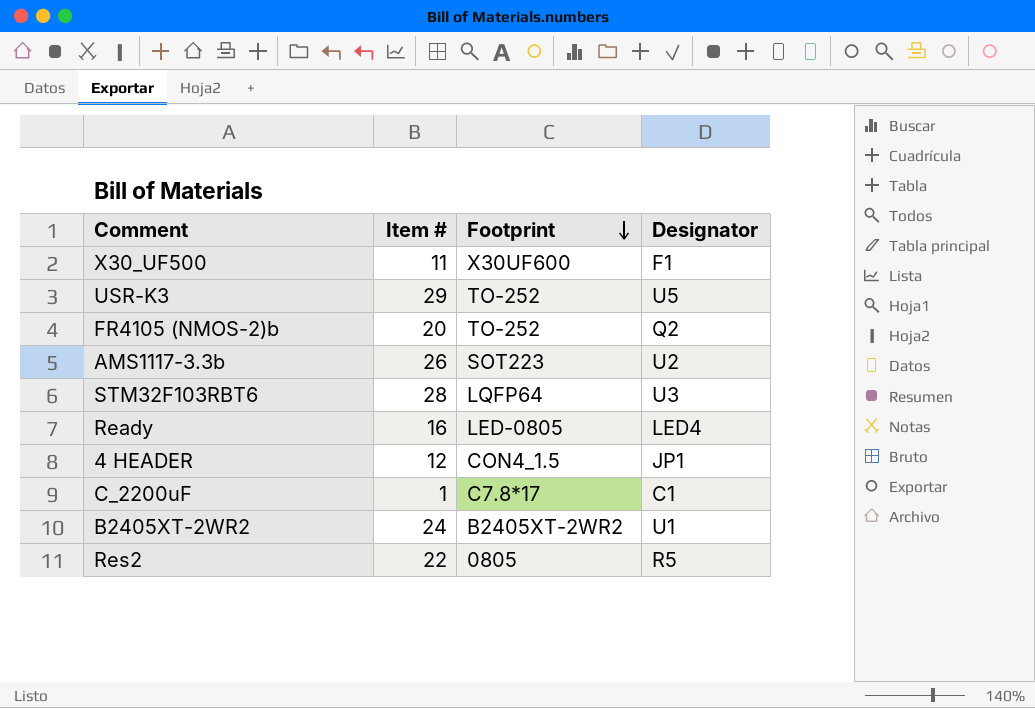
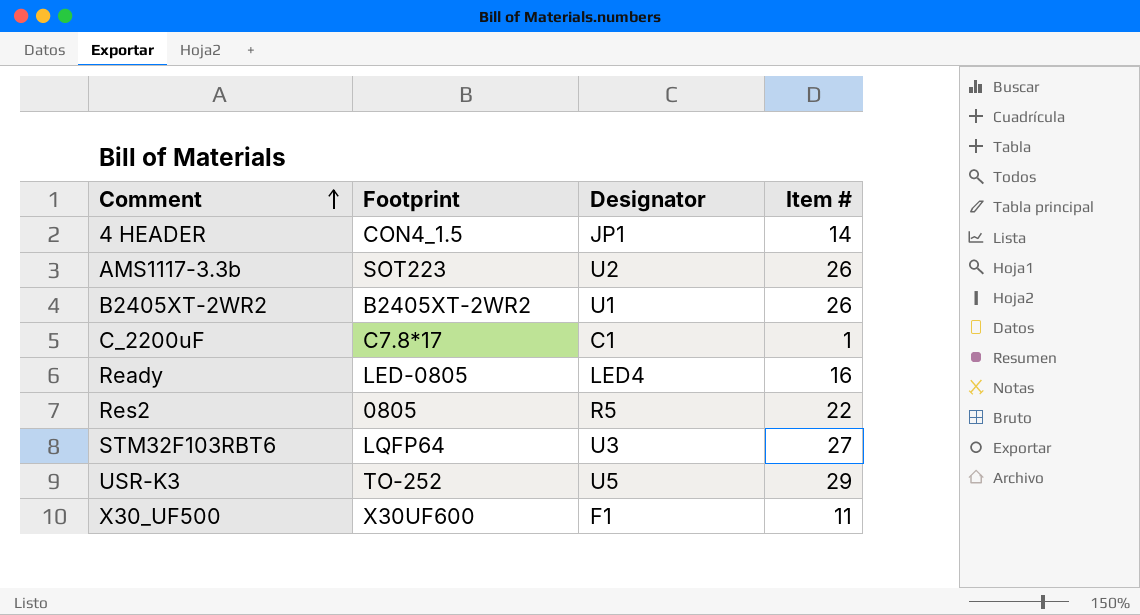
row order: Footprint descending -> Comment ascending
column Item # | position: 2 -> 4
row FR4105 (NMOS-2)b: 20 | TO-252 | Q2 -> none
4 HEADER | Item #: 12 -> 14
B2405XT-2WR2 | Item #: 24 -> 26
STM32F103RBT6 | Item #: 28 -> 27

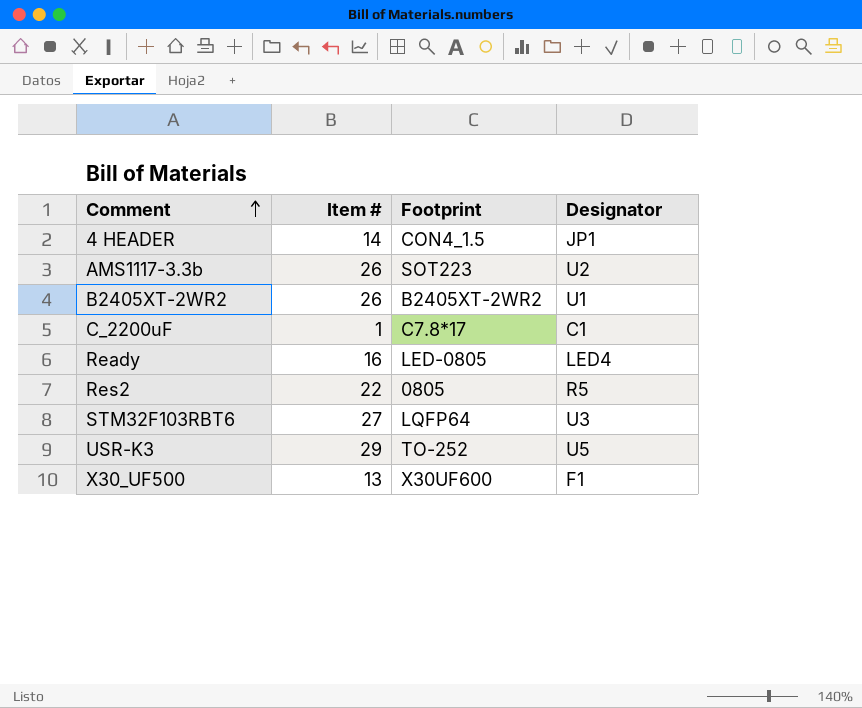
column Item # | position: 4 -> 2
X30_UF500 | Item #: 11 -> 13

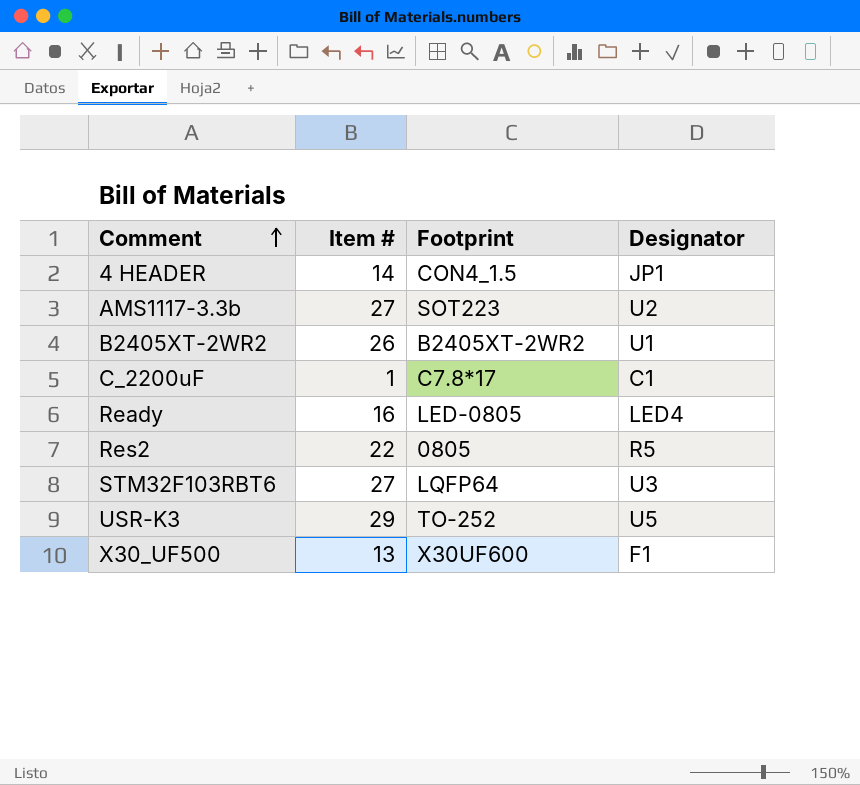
AMS1117-3.3b | Item #: 26 -> 27

